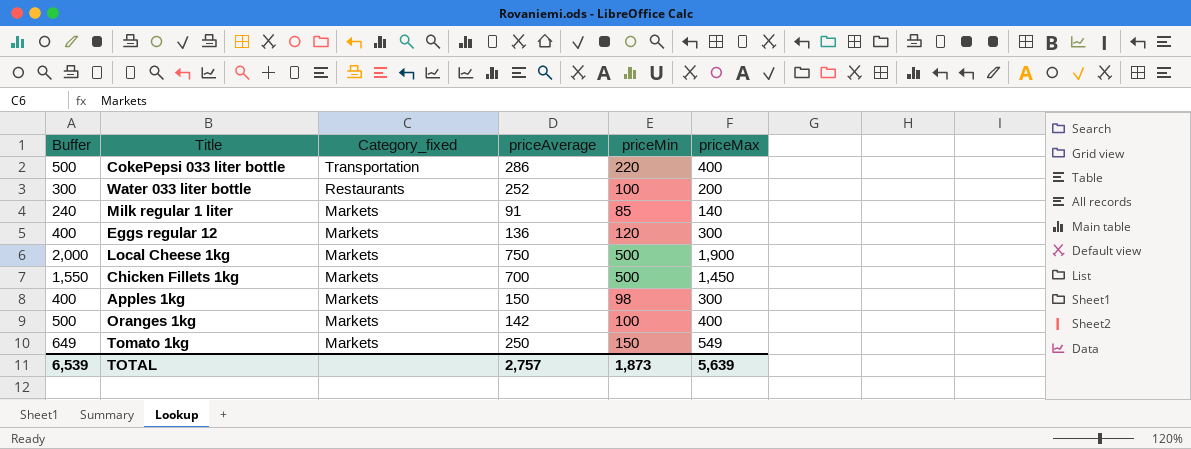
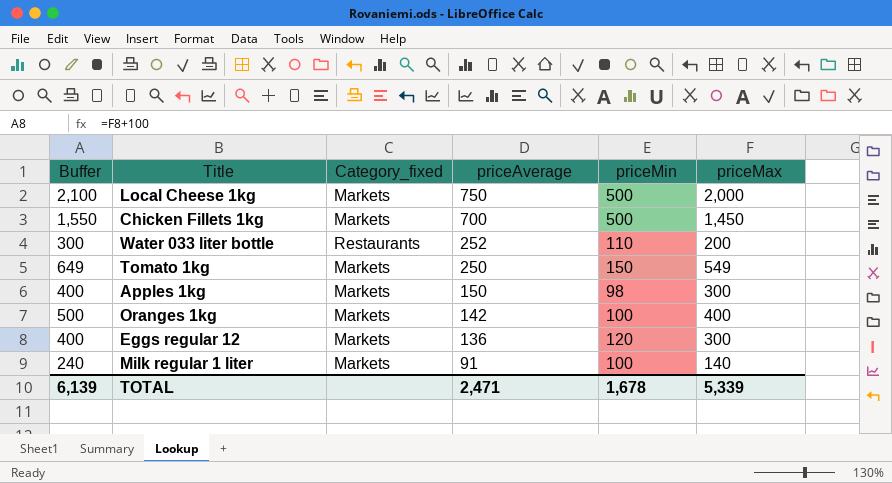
row order: Category_fixed descending -> priceAverage descending
row CokePepsi 033 liter bottle: 500 | Transportation | 286 | 220 | 400 -> none
Local Cheese 1kg | Buffer: 2,000 -> 2,100
Local Cheese 1kg | priceMax: 1,900 -> 2,000
Water 033 liter bottle | priceMin: 100 -> 110
Milk regular 1 liter | priceMin: 85 -> 100
TOTAL | Buffer: 6,539 -> 6,139
TOTAL | priceAverage: 2,757 -> 2,471
TOTAL | priceMin: 1,873 -> 1,678
TOTAL | priceMax: 5,639 -> 5,339

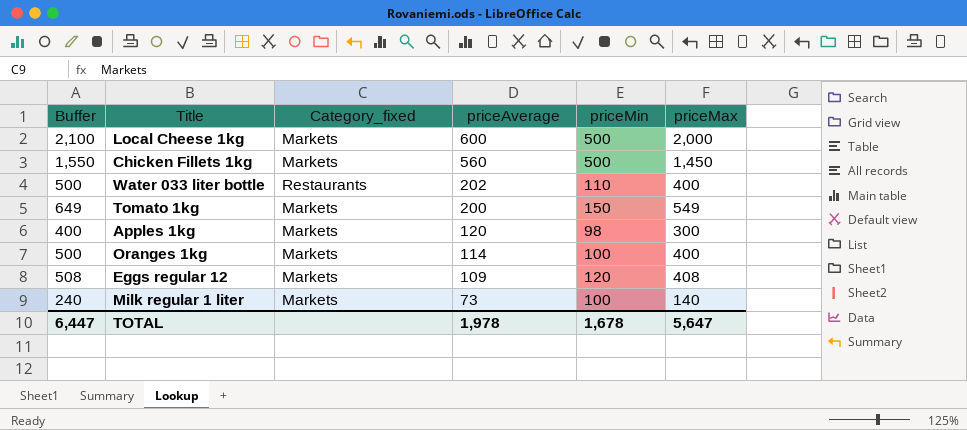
Local Cheese 1kg | priceAverage: 750 -> 600
Chicken Fillets 1kg | priceAverage: 700 -> 560
Water 033 liter bottle | Buffer: 300 -> 500
Water 033 liter bottle | priceAverage: 252 -> 202
Water 033 liter bottle | priceMax: 200 -> 400
Tomato 1kg | priceAverage: 250 -> 200
Apples 1kg | priceAverage: 150 -> 120
Oranges 1kg | priceAverage: 142 -> 114
Eggs regular 12 | Buffer: 400 -> 508
Eggs regular 12 | priceAverage: 136 -> 109
Eggs regular 12 | priceMax: 300 -> 408
Milk regular 1 liter | priceAverage: 91 -> 73
TOTAL | Buffer: 6,139 -> 6,447
TOTAL | priceAverage: 2,471 -> 1,978
TOTAL | priceMax: 5,339 -> 5,647

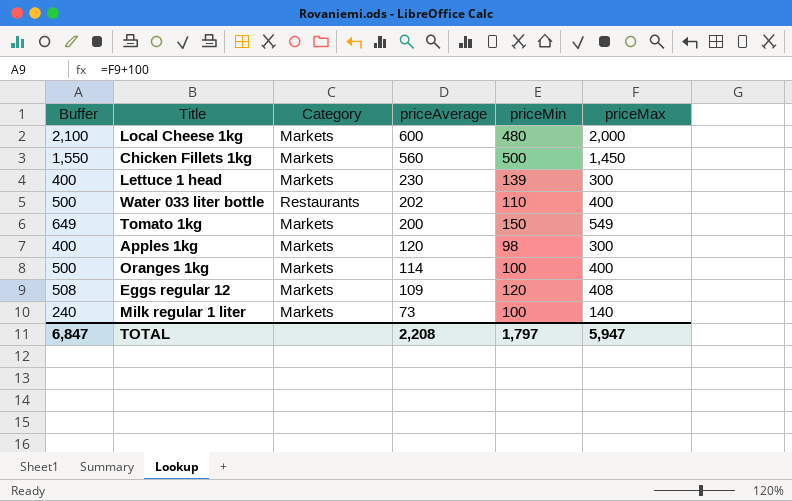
column name: Category_fixed -> Category
Local Cheese 1kg | priceMin: 500 -> 480
row Lettuce 1 head: none -> 400 | Markets | 230 | 139 | 300
TOTAL | Buffer: 6,447 -> 6,847
TOTAL | priceAverage: 1,978 -> 2,208
TOTAL | priceMin: 1,678 -> 1,797
TOTAL | priceMax: 5,647 -> 5,947

